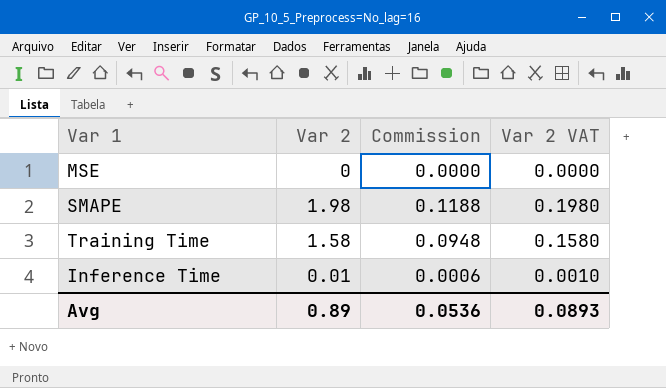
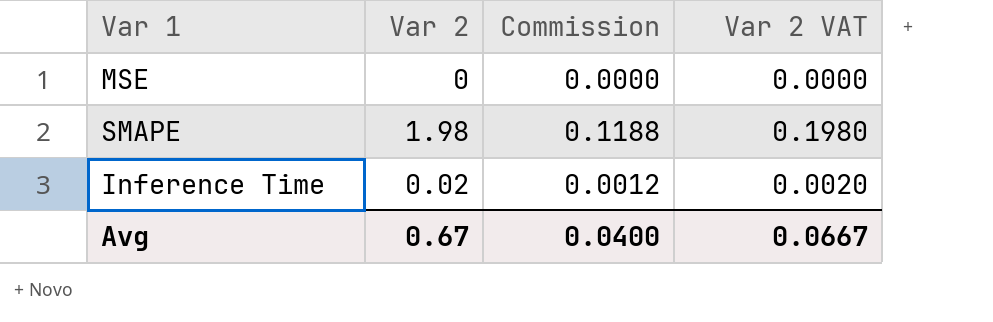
row Training Time: 1.58 | 0.0948 | 0.1580 -> none
Inference Time | Var 2: 0.01 -> 0.02
Inference Time | Commission: 0.0006 -> 0.0012
Inference Time | Var 2 VAT: 0.0010 -> 0.0020
Avg | Var 2: 0.89 -> 0.67
Avg | Commission: 0.0536 -> 0.0400
Avg | Var 2 VAT: 0.0893 -> 0.0667

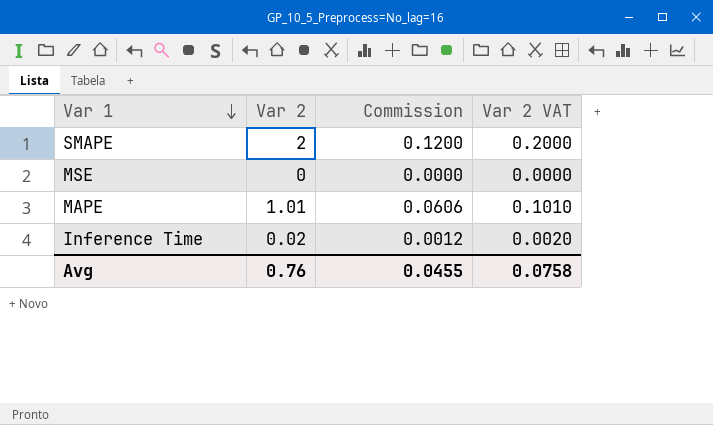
row order: none -> Var 1 descending
SMAPE | Var 2: 1.98 -> 2
SMAPE | Commission: 0.1188 -> 0.1200
SMAPE | Var 2 VAT: 0.1980 -> 0.2000
row MAPE: none -> 1.01 | 0.0606 | 0.1010
Avg | Var 2: 0.67 -> 0.76
Avg | Commission: 0.0400 -> 0.0455
Avg | Var 2 VAT: 0.0667 -> 0.0758

